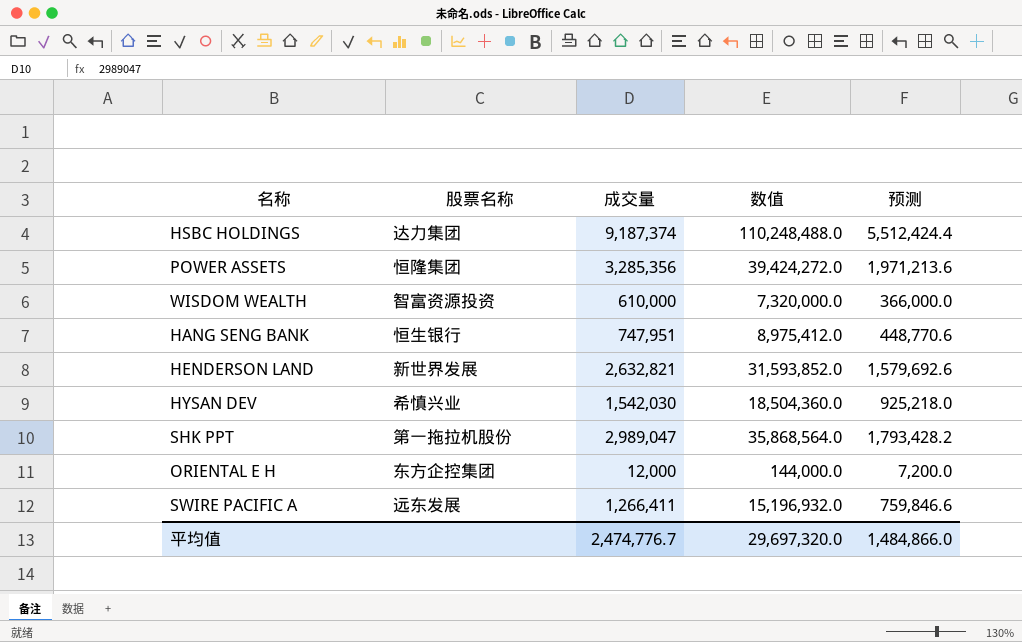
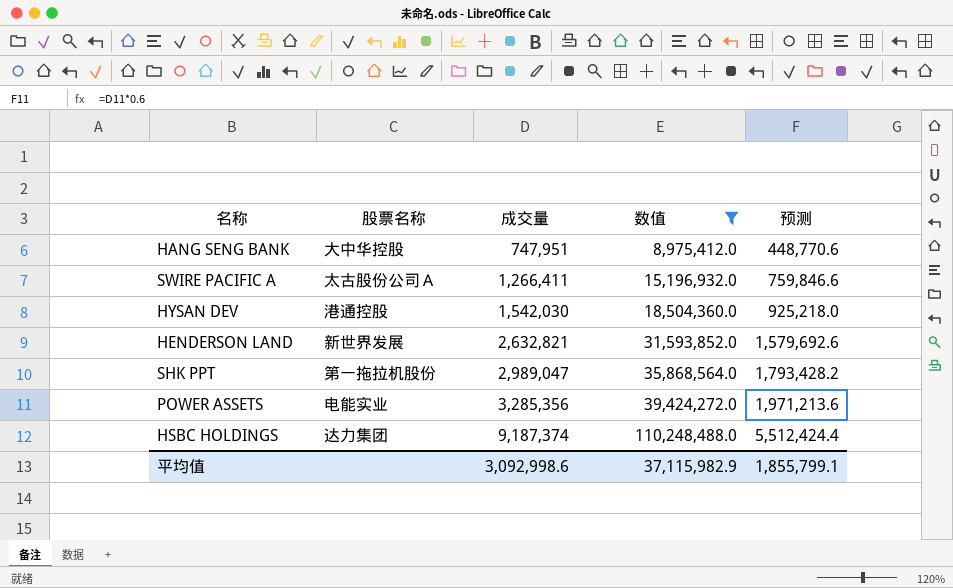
filter: none -> 数值 >= 8,975,412.0
row order: none -> 成交量 ascending
HANG SENG BANK | 股票名称: 恒生银行 -> 大中华控股
SWIRE PACIFIC A | 股票名称: 远东发展 -> 太古股份公司Ａ
HYSAN DEV | 股票名称: 希慎兴业 -> 港通控股
POWER ASSETS | 股票名称: 恒隆集团 -> 电能实业
平均值 | 成交量: 2,474,776.7 -> 3,092,998.6
平均值 | 数值: 29,697,320.0 -> 37,115,982.9
平均值 | 预测: 1,484,866.0 -> 1,855,799.1

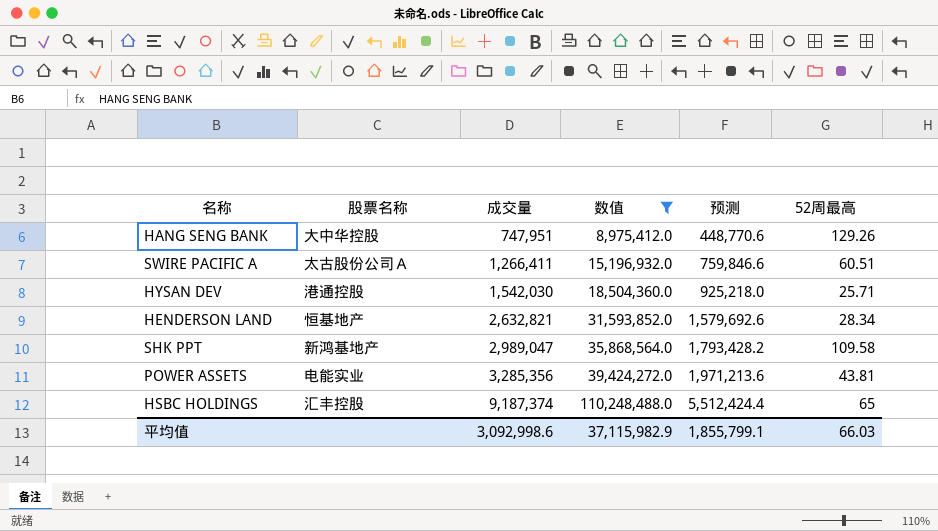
column 52周最高 | position: none -> 6
HENDERSON LAND | 股票名称: 新世界发展 -> 恒基地产
SHK PPT | 股票名称: 第一拖拉机股份 -> 新鸿基地产
HSBC HOLDINGS | 股票名称: 达力集团 -> 汇丰控股

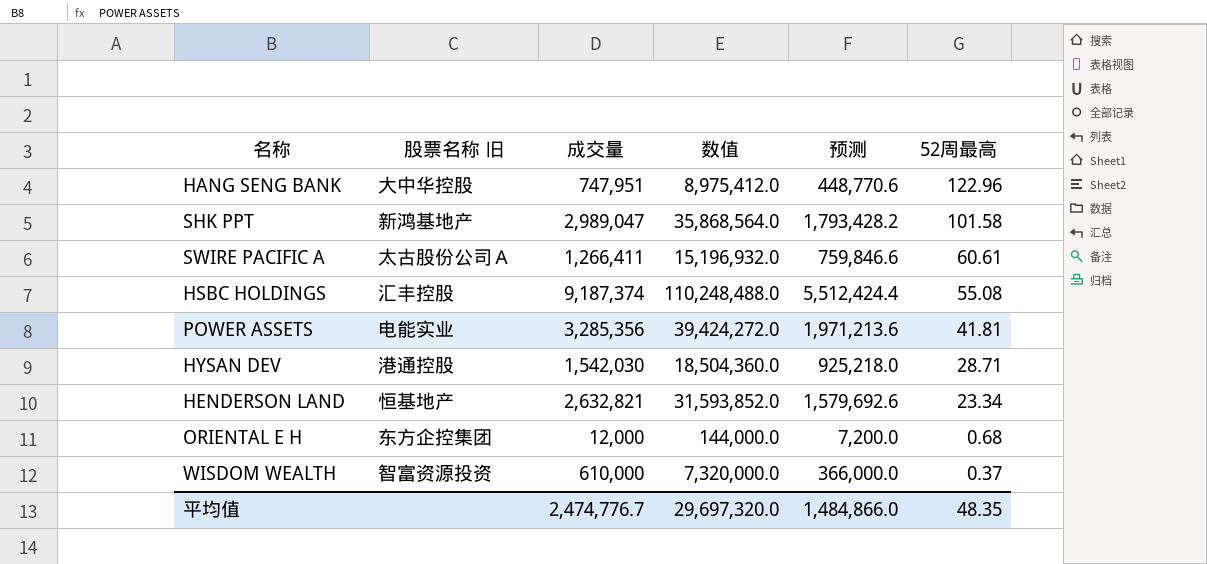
filter: 数值 >= 8,975,412.0 -> none
row order: 成交量 ascending -> 52周最高 descending
column name: 股票名称 -> 股票名称 旧
HANG SENG BANK | 52周最高: 129.26 -> 122.96
SHK PPT | 52周最高: 109.58 -> 101.58
SWIRE PACIFIC A | 52周最高: 60.51 -> 60.61
HSBC HOLDINGS | 52周最高: 65 -> 55.08
POWER ASSETS | 52周最高: 43.81 -> 41.81
HYSAN DEV | 52周最高: 25.71 -> 28.71
HENDERSON LAND | 52周最高: 28.34 -> 23.34
平均值 | 成交量: 3,092,998.6 -> 2,474,776.7
平均值 | 数值: 37,115,982.9 -> 29,697,320.0
平均值 | 预测: 1,855,799.1 -> 1,484,866.0
平均值 | 52周最高: 66.03 -> 48.35

